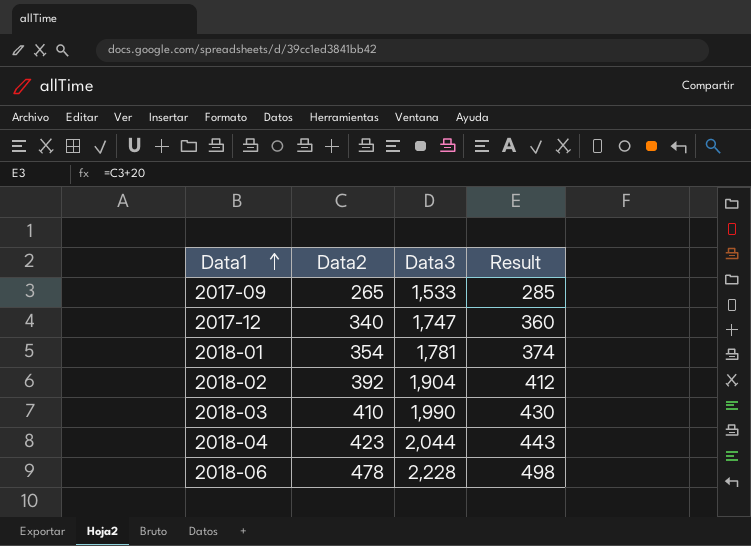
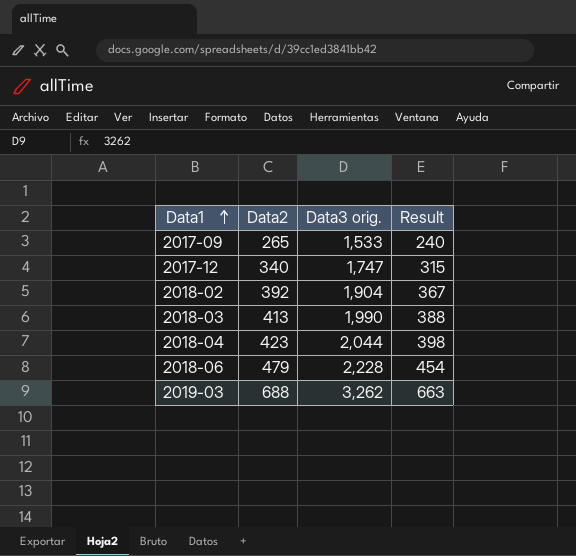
column name: Data3 -> Data3 orig.
column Result | formula: [Data2] + 20 -> [Data2] - 25
row 2018-01: 354 | 1,781 | 374 -> none
2018-03 | Data2: 410 -> 413
2018-06 | Data2: 478 -> 479
row 2019-03: none -> 688 | 3,262 | 663

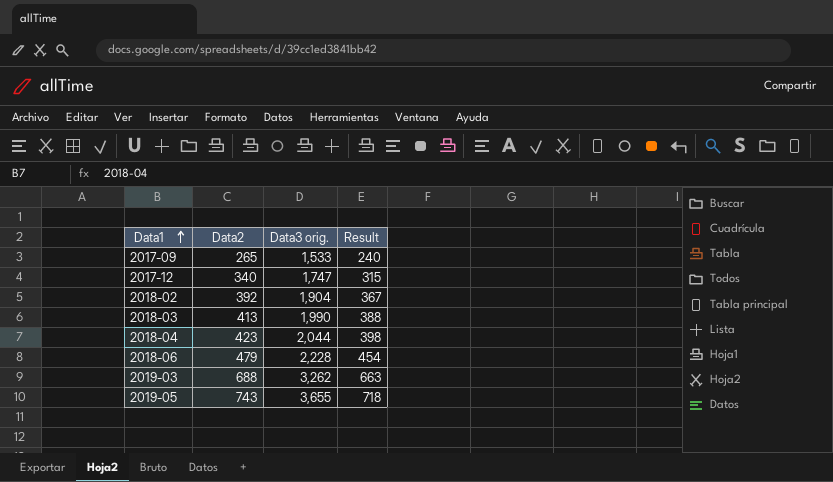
row 2019-05: none -> 743 | 3,655 | 718

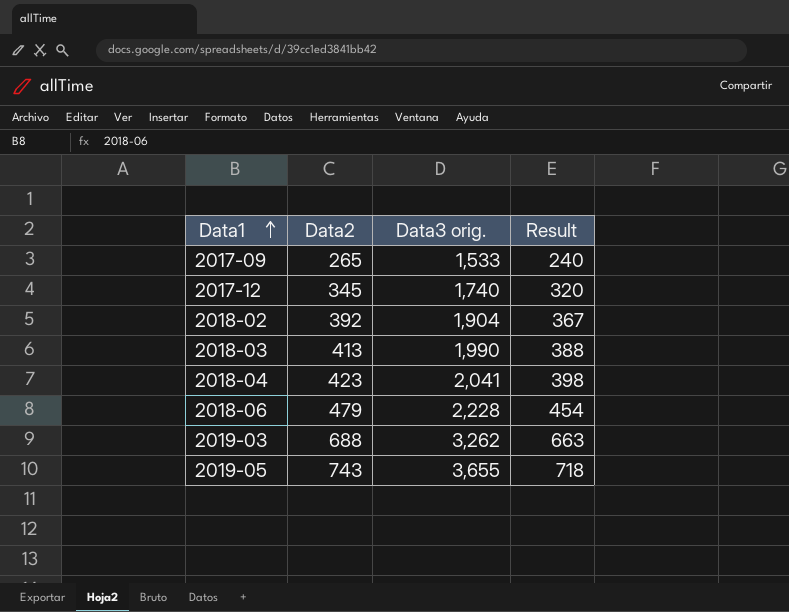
2017-12 | Data2: 340 -> 345
2017-12 | Data3 orig.: 1,747 -> 1,740
2017-12 | Result: 315 -> 320
2018-04 | Data3 orig.: 2,044 -> 2,041

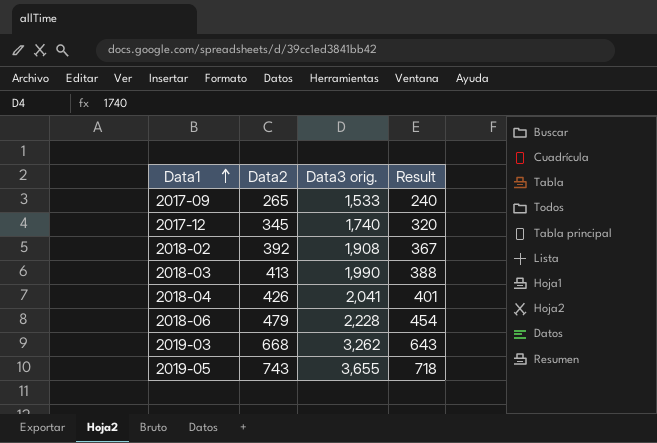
2018-02 | Data3 orig.: 1,904 -> 1,908
2018-04 | Data2: 423 -> 426
2018-04 | Result: 398 -> 401
2019-03 | Data2: 688 -> 668
2019-03 | Result: 663 -> 643

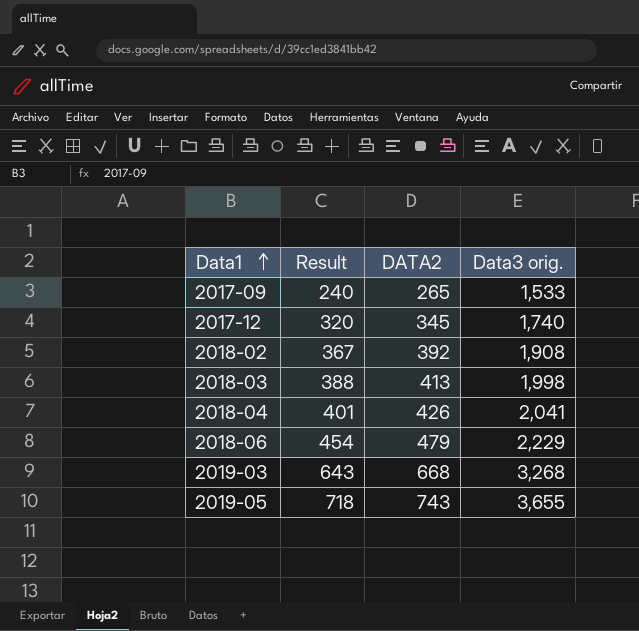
column Result | position: 4 -> 2
column name: Data2 -> DATA2
2018-03 | Data3 orig.: 1,990 -> 1,998
2018-06 | Data3 orig.: 2,228 -> 2,229
2019-03 | Data3 orig.: 3,262 -> 3,268

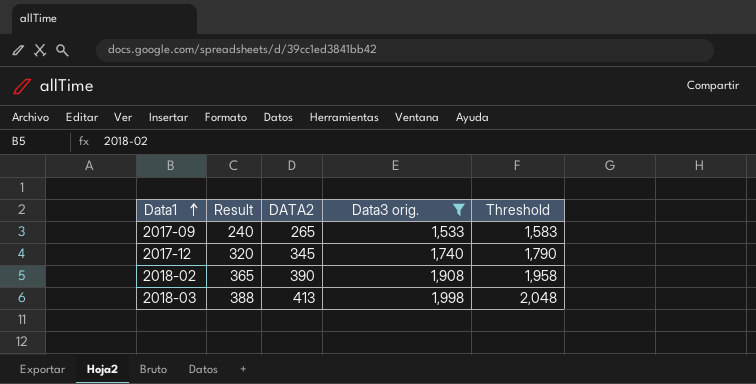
filter: none -> Data3 orig. <= 1,998
column Threshold | formula: none -> [Data3 orig.] + 50
2018-02 | Result: 367 -> 365
2018-02 | DATA2: 392 -> 390

